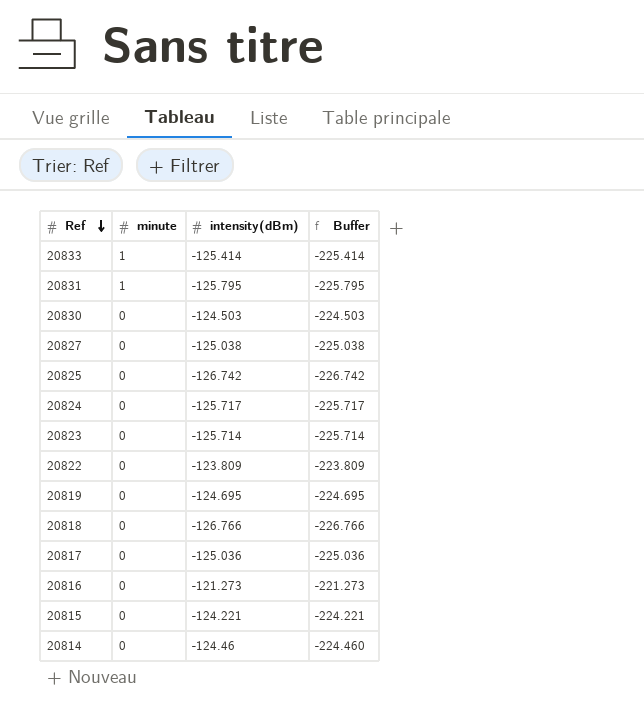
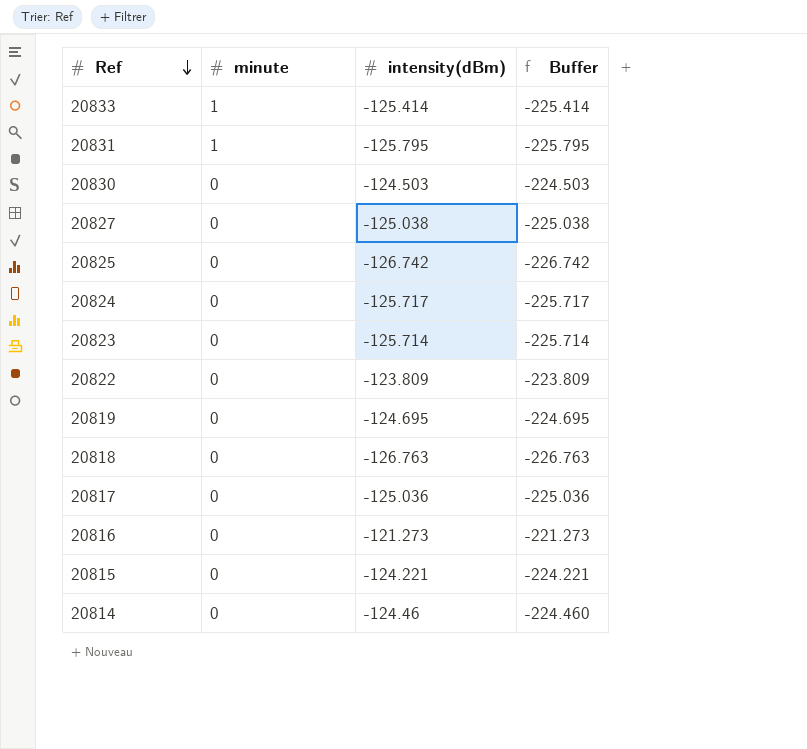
20818 | intensity(dBm): -126.766 -> -126.763
20818 | Buffer: -226.766 -> -226.763

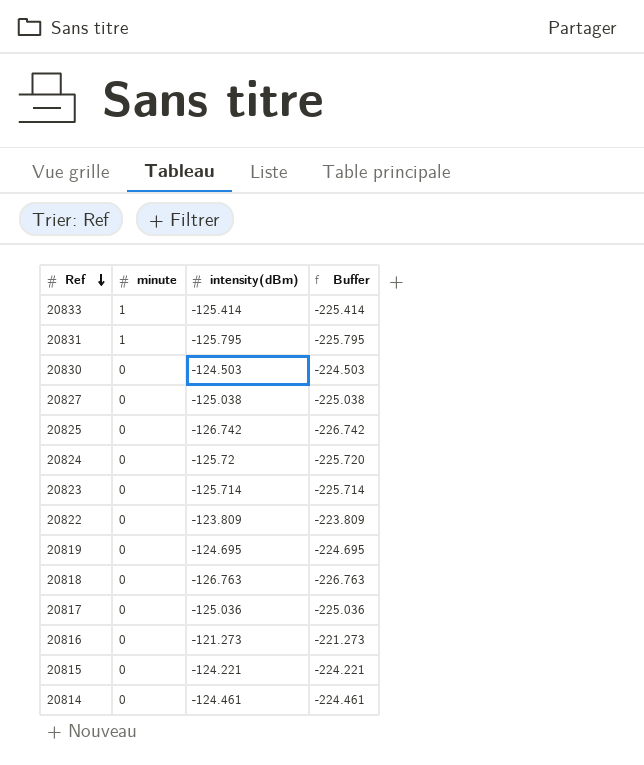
20824 | intensity(dBm): -125.717 -> -125.72
20824 | Buffer: -225.717 -> -225.720
20814 | intensity(dBm): -124.46 -> -124.461
20814 | Buffer: -224.460 -> -224.461

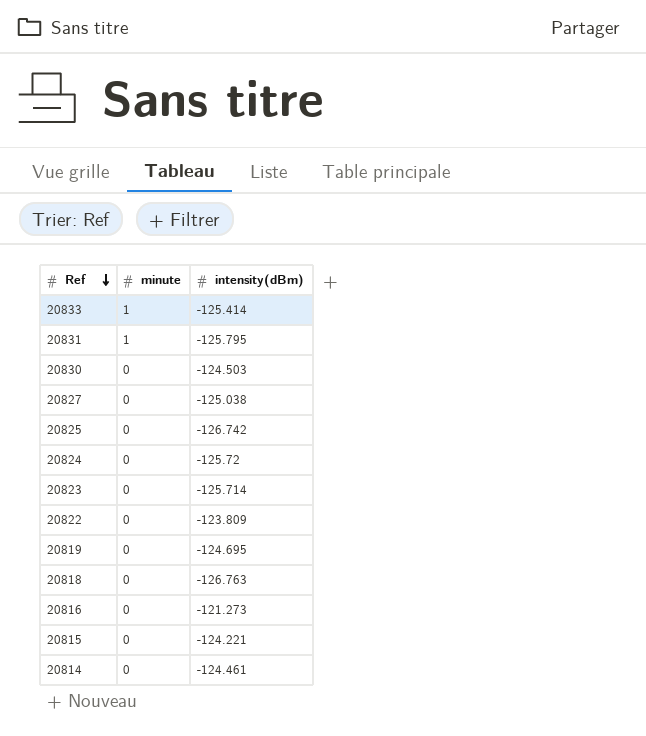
column Buffer | formula: [intensity(dBm)] - 100 -> none
row 20817: 0 | -125.036 | -225.036 -> none

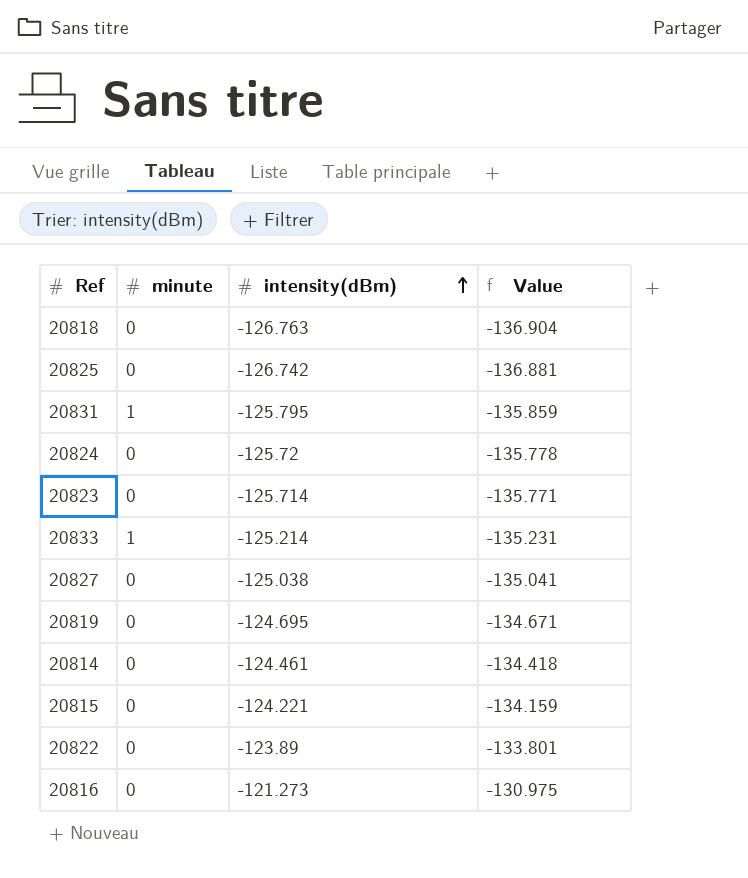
row order: Ref descending -> intensity(dBm) ascending
column Value | formula: none -> [intensity(dBm)] * 1.08
row 20830: 0 | -124.503 -> none
20833 | intensity(dBm): -125.414 -> -125.214
20822 | intensity(dBm): -123.809 -> -123.89

